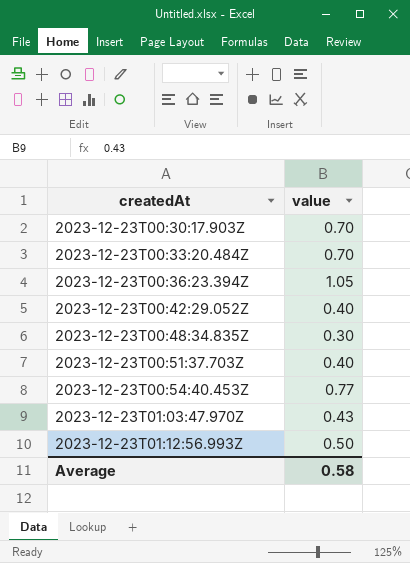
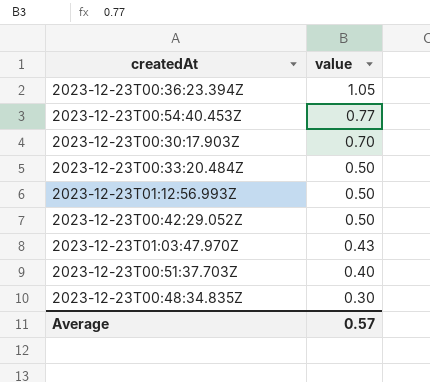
row order: createdAt ascending -> value descending
2023-12-23T00:33:20.484Z | value: 0.70 -> 0.50
2023-12-23T00:42:29.052Z | value: 0.40 -> 0.50
Average | value: 0.58 -> 0.57

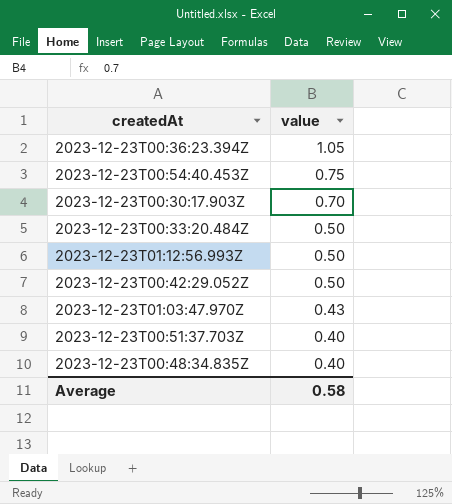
2023-12-23T00:54:40.453Z | value: 0.77 -> 0.75
2023-12-23T00:48:34.835Z | value: 0.30 -> 0.40
Average | value: 0.57 -> 0.58

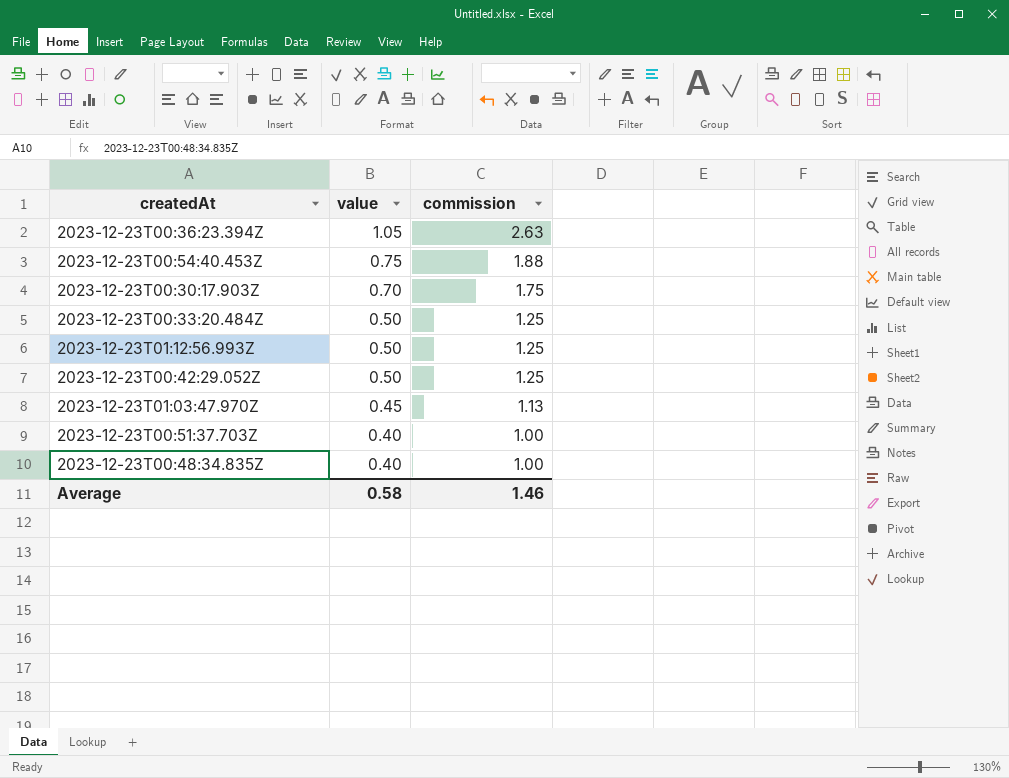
column commission | formula: none -> [value] * 2.5
2023-12-23T01:03:47.970Z | value: 0.43 -> 0.45

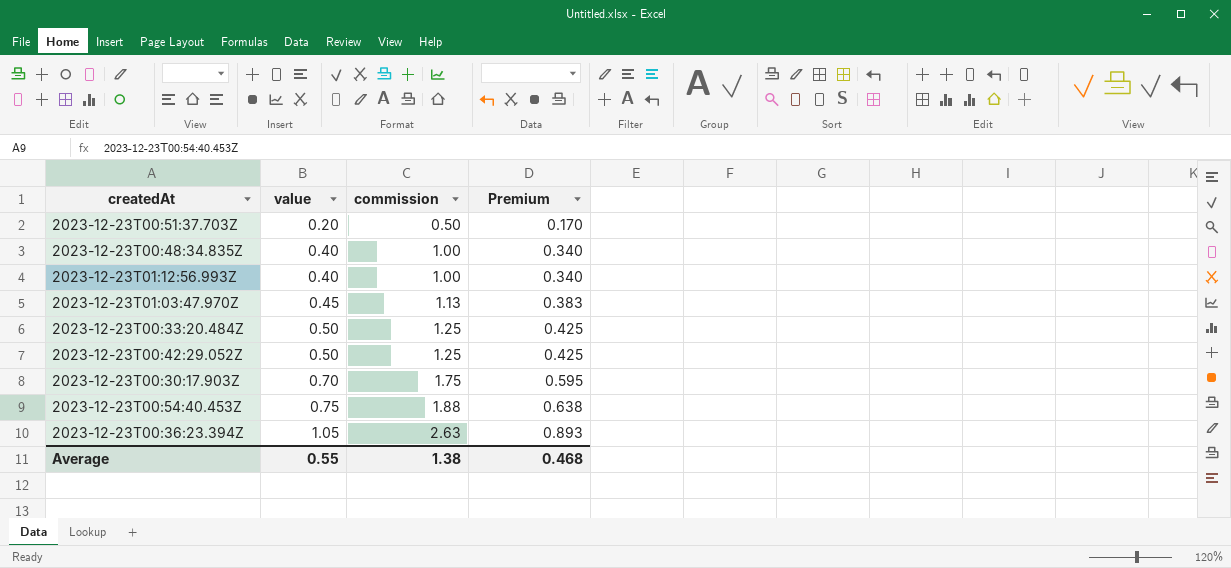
row order: value descending -> value ascending
column Premium | formula: none -> [value] * 0.85
2023-12-23T00:51:37.703Z | value: 0.40 -> 0.20
2023-12-23T00:51:37.703Z | commission: 1.00 -> 0.50
2023-12-23T01:12:56.993Z | value: 0.50 -> 0.40
2023-12-23T01:12:56.993Z | commission: 1.25 -> 1.00
Average | value: 0.58 -> 0.55
Average | commission: 1.46 -> 1.38

